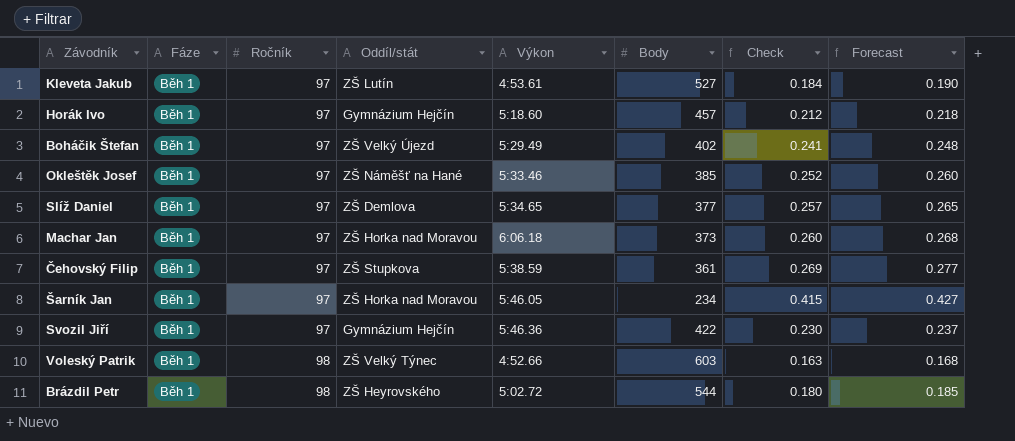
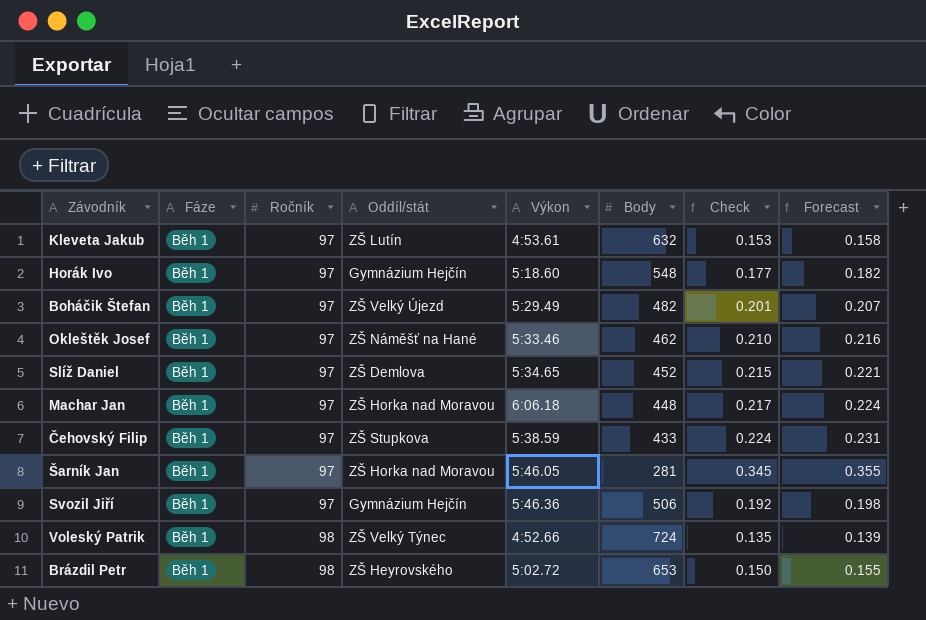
Kleveta Jakub | Body: 527 -> 632
Kleveta Jakub | Check: 0.184 -> 0.153
Kleveta Jakub | Forecast: 0.190 -> 0.158
Horák Ivo | Body: 457 -> 548
Horák Ivo | Check: 0.212 -> 0.177
Horák Ivo | Forecast: 0.218 -> 0.182
Boháčik Štefan | Body: 402 -> 482
Boháčik Štefan | Check: 0.241 -> 0.201
Boháčik Štefan | Forecast: 0.248 -> 0.207
Okleštěk Josef | Body: 385 -> 462
Okleštěk Josef | Check: 0.252 -> 0.210
Okleštěk Josef | Forecast: 0.260 -> 0.216
Slíž Daniel | Body: 377 -> 452
Slíž Daniel | Check: 0.257 -> 0.215
Slíž Daniel | Forecast: 0.265 -> 0.221
Machar Jan | Body: 373 -> 448
Machar Jan | Check: 0.260 -> 0.217
Machar Jan | Forecast: 0.268 -> 0.224
Čehovský Filip | Body: 361 -> 433
Čehovský Filip | Check: 0.269 -> 0.224
Čehovský Filip | Forecast: 0.277 -> 0.231
Šarník Jan | Body: 234 -> 281
Šarník Jan | Check: 0.415 -> 0.345
Šarník Jan | Forecast: 0.427 -> 0.355
Svozil Jiří | Body: 422 -> 506
Svozil Jiří | Check: 0.230 -> 0.192
Svozil Jiří | Forecast: 0.237 -> 0.198
Voleský Patrik | Body: 603 -> 724
Voleský Patrik | Check: 0.163 -> 0.135
Voleský Patrik | Forecast: 0.168 -> 0.139
Brázdil Petr | Body: 544 -> 653
Brázdil Petr | Check: 0.180 -> 0.150
Brázdil Petr | Forecast: 0.185 -> 0.155

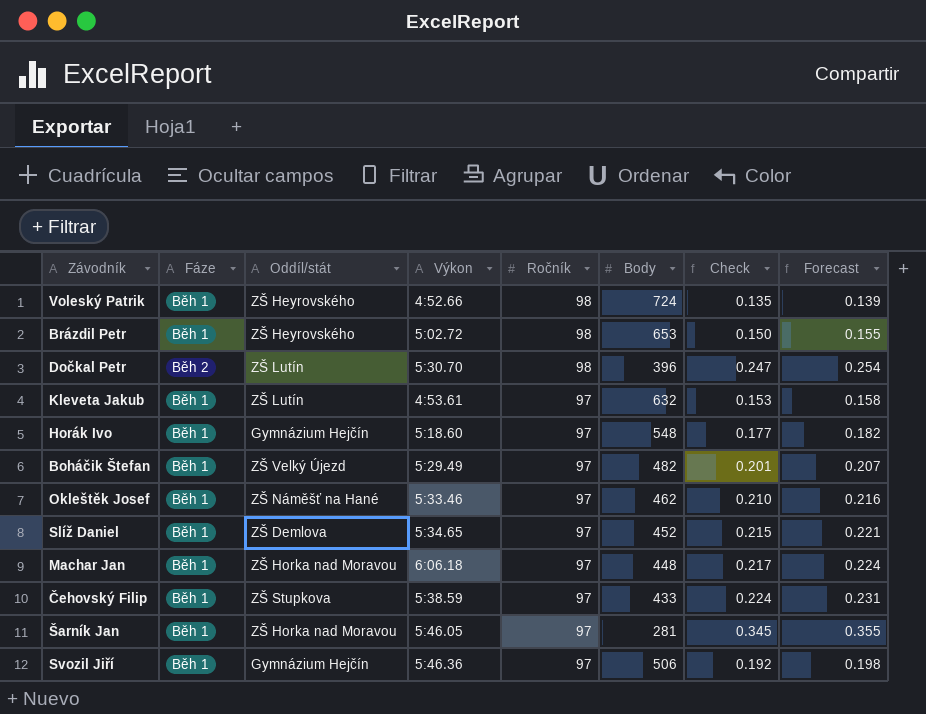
row order: Ročník ascending -> Ročník descending
column Ročník | position: 3 -> 5
Voleský Patrik | Oddíl/stát: ZŠ Velký Týnec -> ZŠ Heyrovského
row Dočkal Petr: none -> Běh 2 | ZŠ Lutín | 5:30.70 | 98 | 396 | 0.247 | 0.254

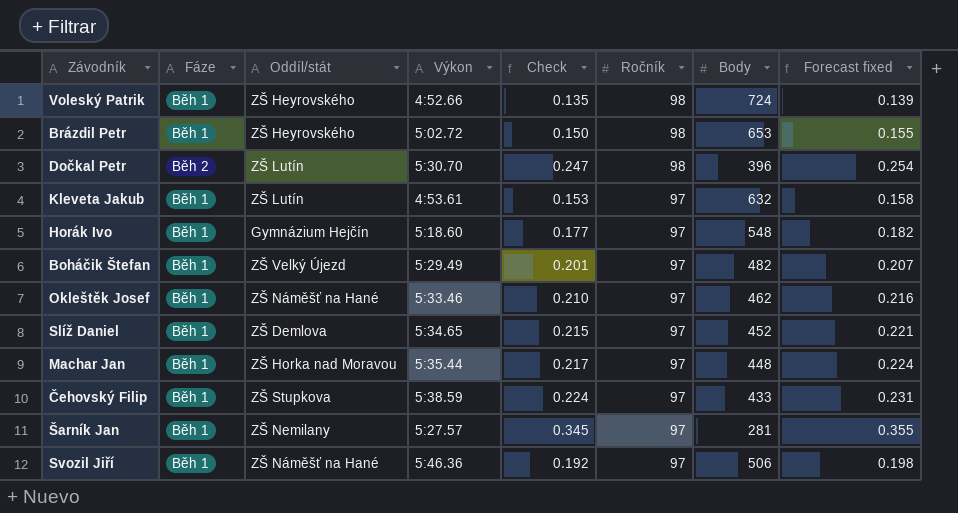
column Check | position: 7 -> 5
column name: Forecast -> Forecast fixed
Machar Jan | Výkon: 6:06.18 -> 5:35.44
Šarník Jan | Oddíl/stát: ZŠ Horka nad Moravou -> ZŠ Nemilany
Šarník Jan | Výkon: 5:46.05 -> 5:27.57
Svozil Jiří | Oddíl/stát: Gymnázium Hejčín -> ZŠ Náměšť na Hané

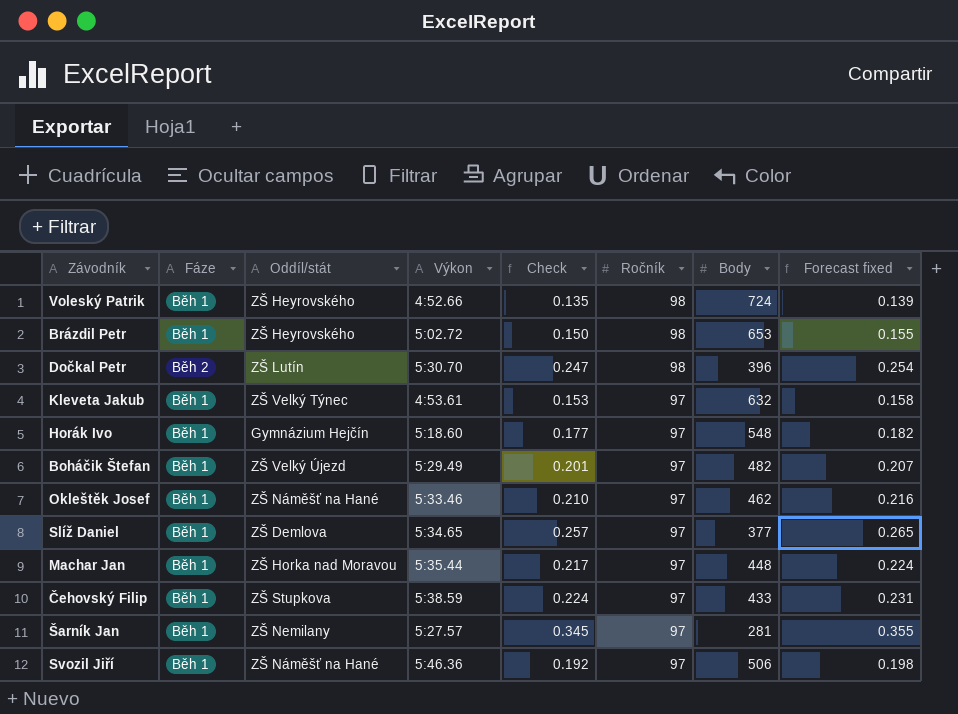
Kleveta Jakub | Oddíl/stát: ZŠ Lutín -> ZŠ Velký Týnec
Slíž Daniel | Check: 0.215 -> 0.257
Slíž Daniel | Body: 452 -> 377
Slíž Daniel | Forecast fixed: 0.221 -> 0.265

